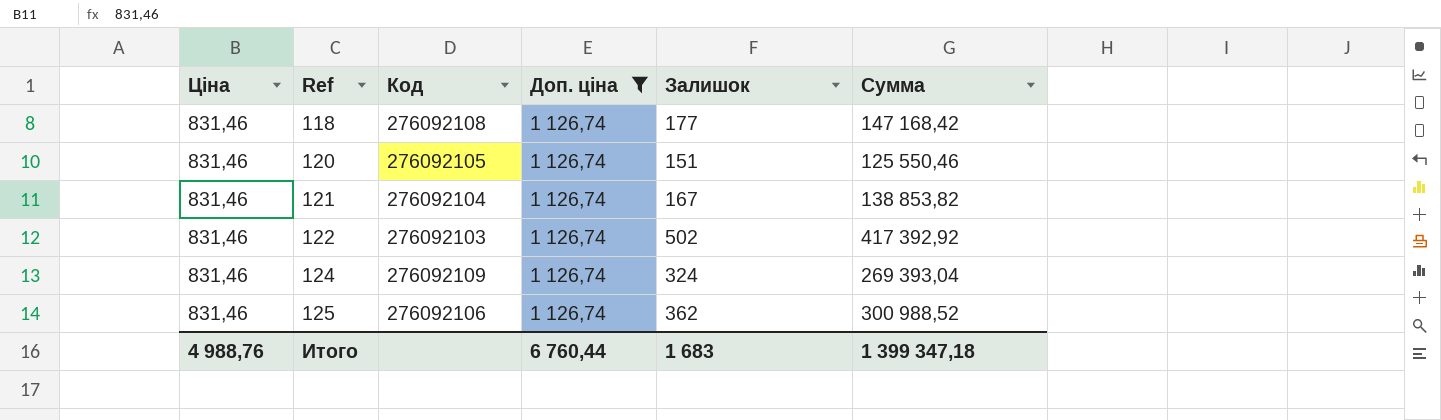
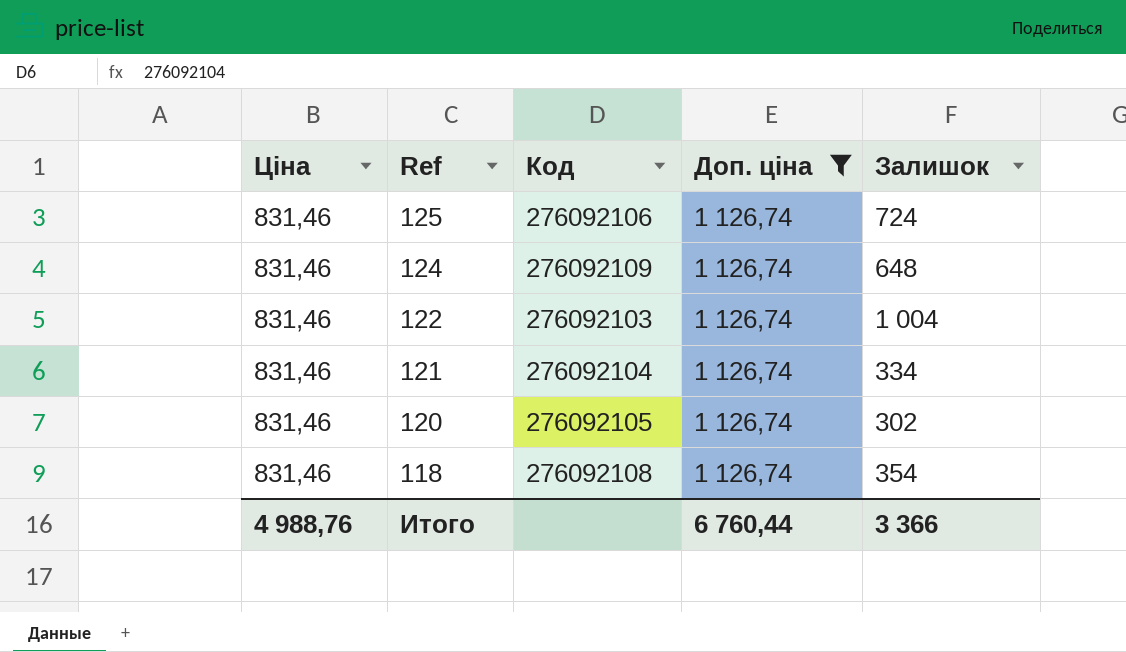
row order: Ref ascending -> Ref descending
column Сумма | formula: [Ціна] * [Залишок] -> none
125 | Залишок: 362 -> 724
124 | Залишок: 324 -> 648
122 | Залишок: 502 -> 1 004
121 | Залишок: 167 -> 334
120 | Залишок: 151 -> 302
118 | Залишок: 177 -> 354
Итого | Залишок: 1 683 -> 3 366

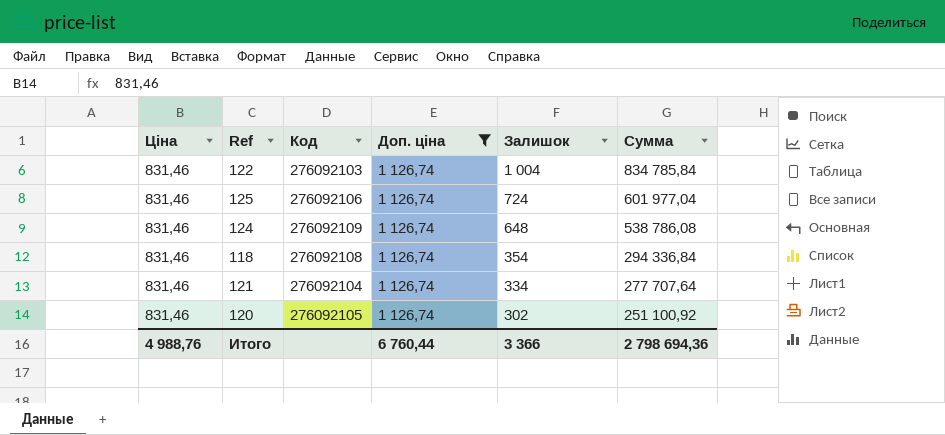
row order: Ref descending -> Залишок descending
column Сумма | formula: none -> [Ціна] * [Залишок]

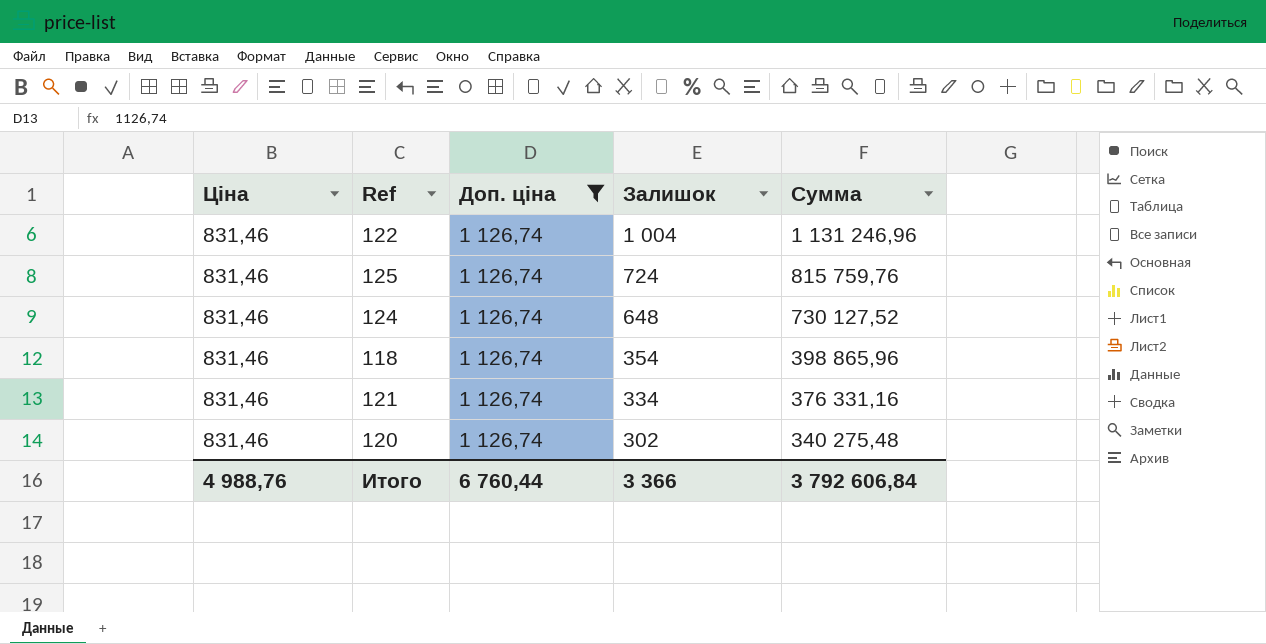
column Код | position: 3 -> none
column Сумма | formula: [Ціна] * [Залишок] -> [Доп. ціна] * [Залишок]
Итого | Сумма: 2 798 694,36 -> 3 792 606,84

